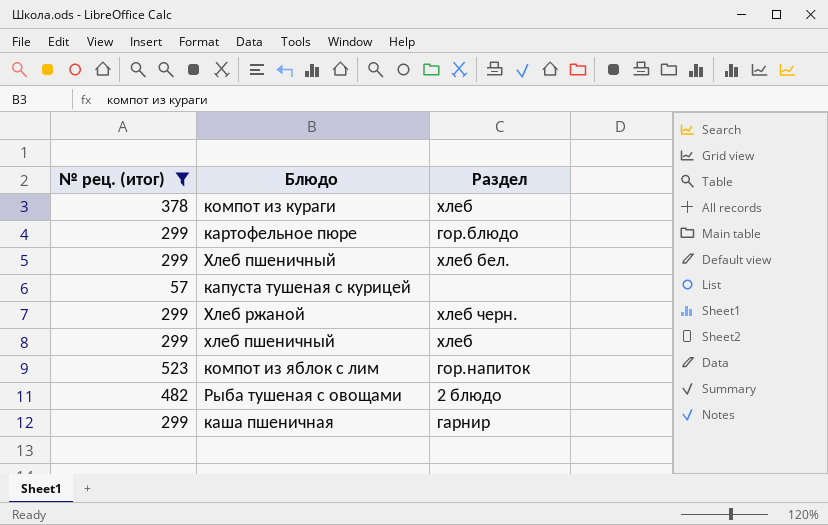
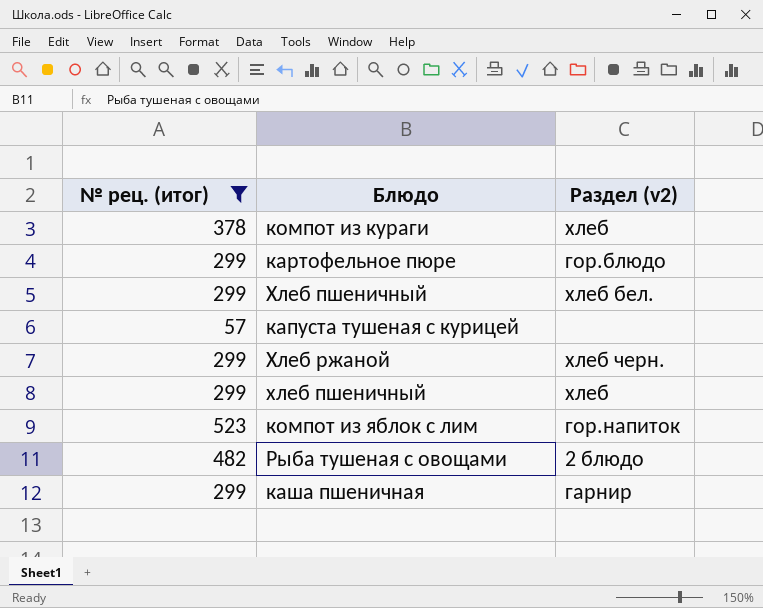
column name: Раздел -> Раздел (v2)

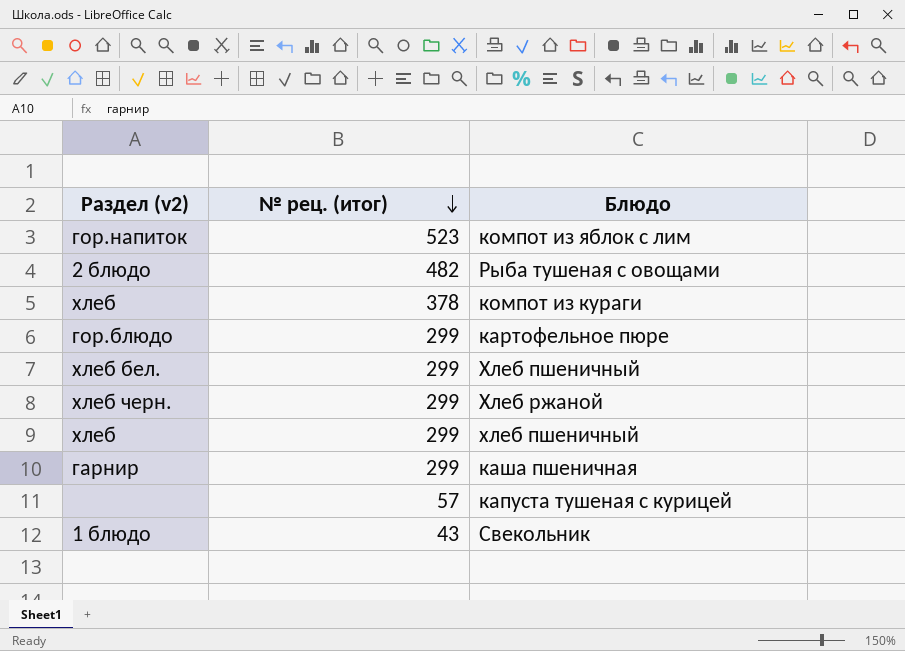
filter: № рец. (итог) != 43 -> none
row order: none -> № рец. (итог) descending
column Раздел (v2) | position: 3 -> 1

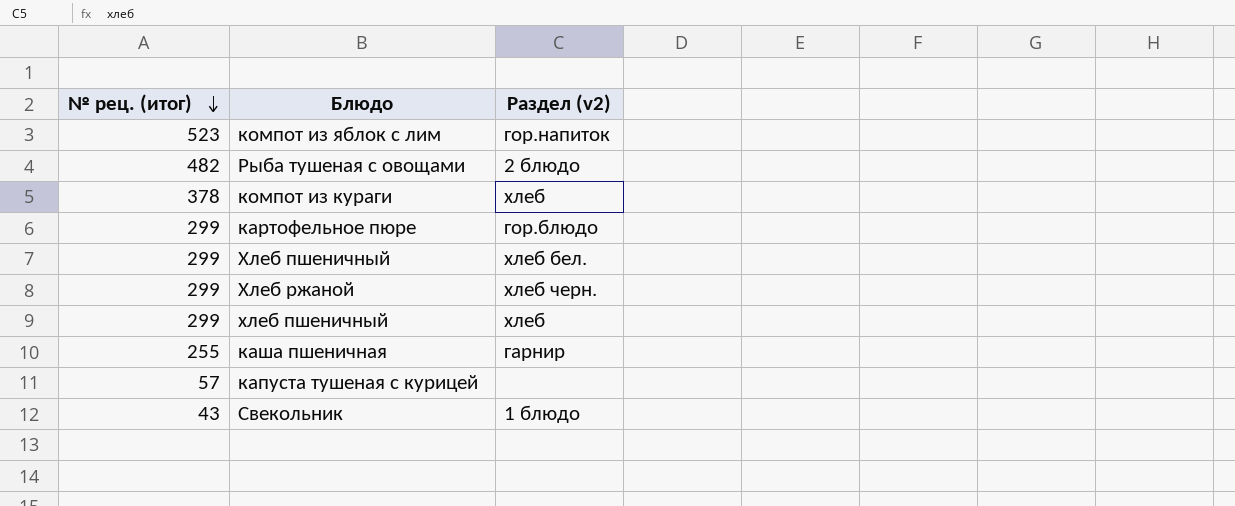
column Раздел (v2) | position: 1 -> 3
каша пшеничная | № рец. (итог): 299 -> 255

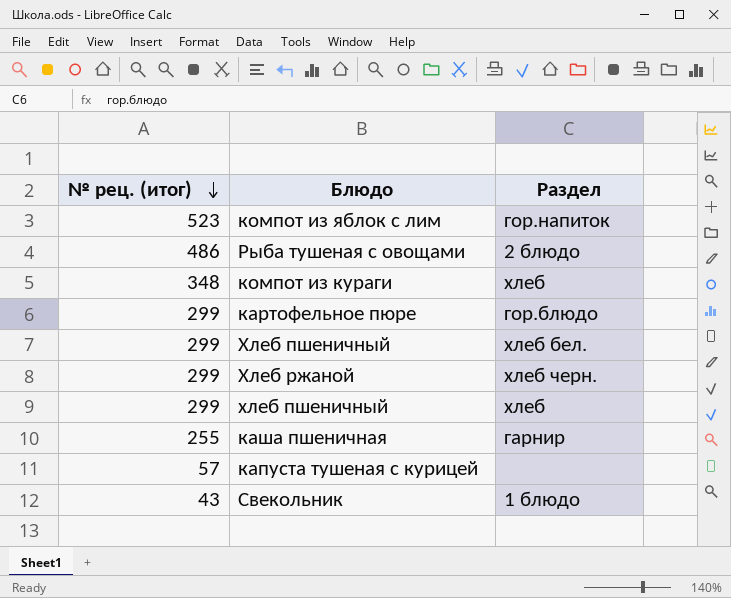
column name: Раздел (v2) -> Раздел
Рыба тушеная с овощами | № рец. (итог): 482 -> 486
компот из кураги | № рец. (итог): 378 -> 348

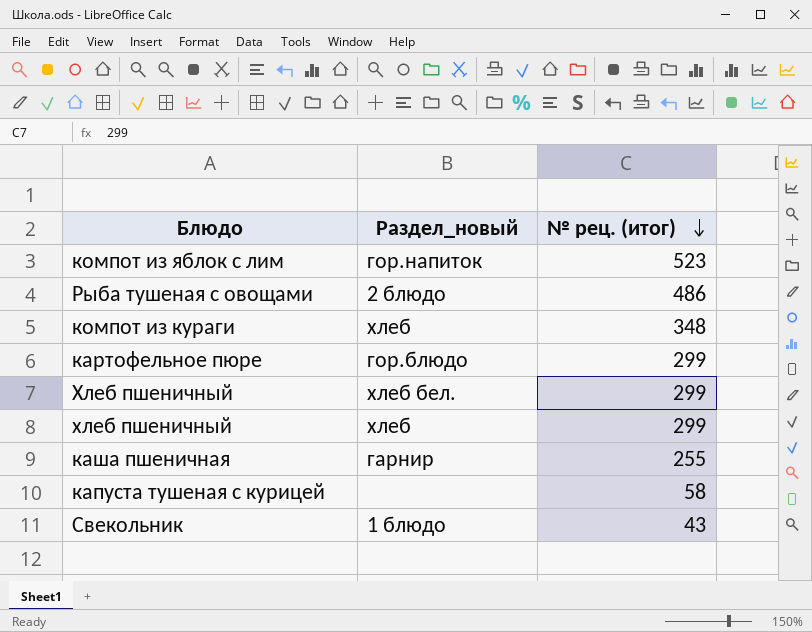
column name: Раздел -> Раздел_новый
column № рец. (итог) | position: 1 -> 3
row Хлеб ржаной: 299 | хлеб черн. -> none
капуста тушеная с курицей | № рец. (итог): 57 -> 58

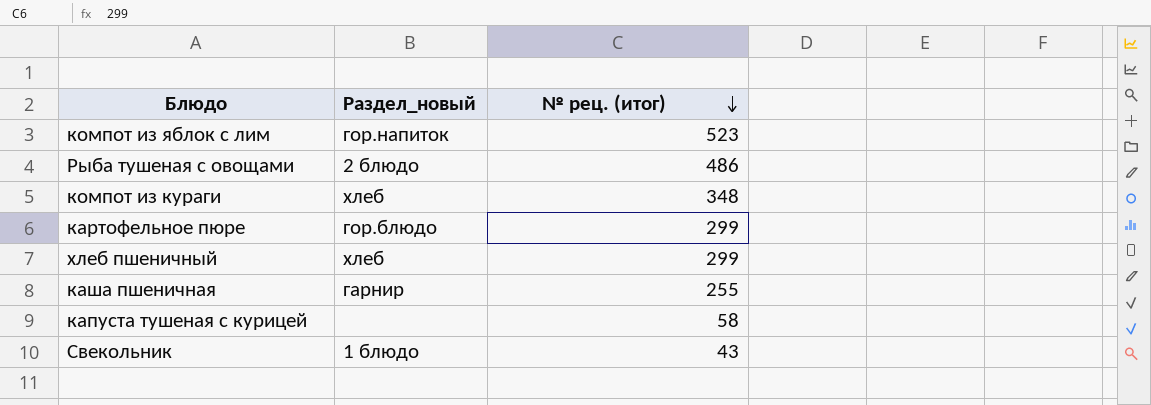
row Хлеб пшеничный: хлеб бел. | 299 -> none

